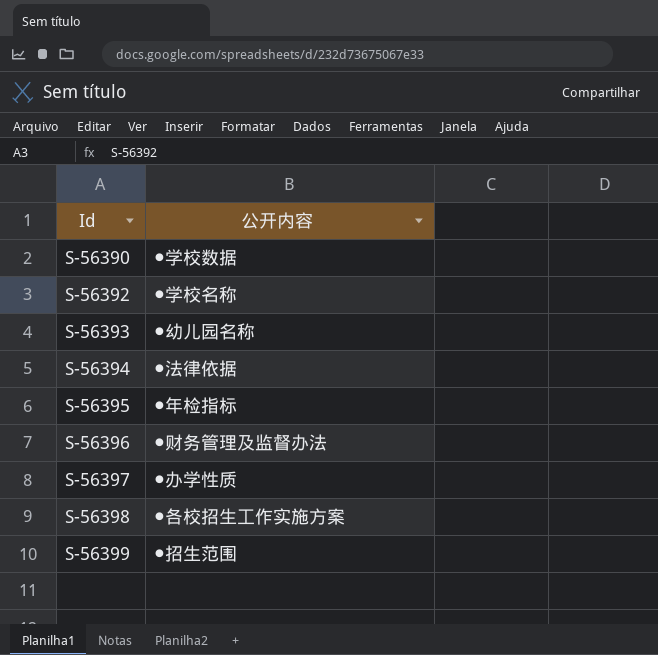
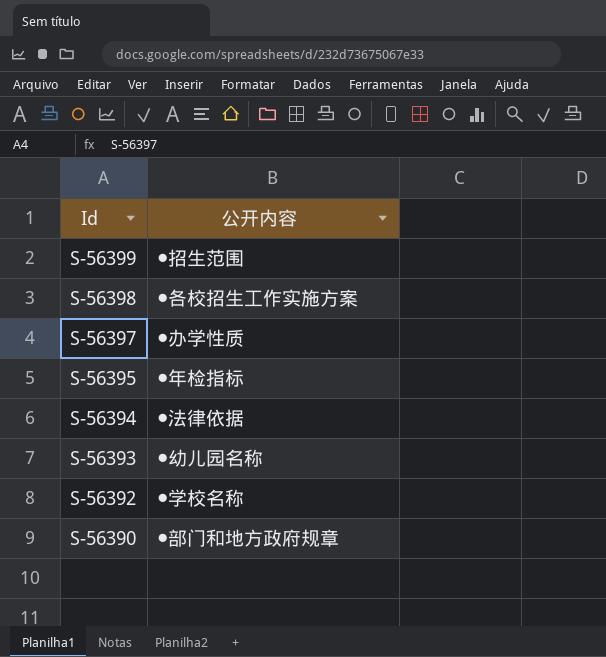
row order: Id ascending -> Id descending
row S-56396: ●财务管理及监督办法 -> none
S-56390 | 公开内容: ●学校数据 -> ●部门和地方政府规章

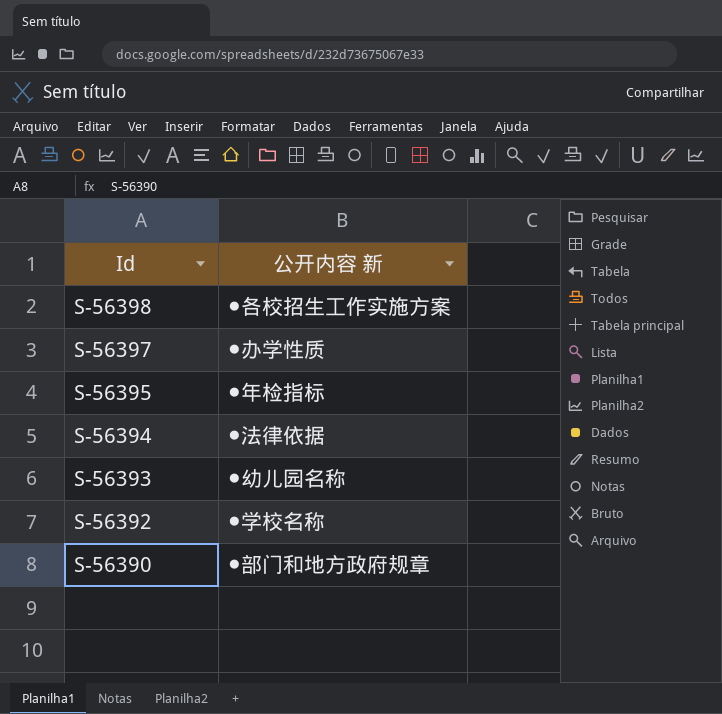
column name: 公开内容 -> 公开内容 新
row S-56399: ●招生范围 -> none

